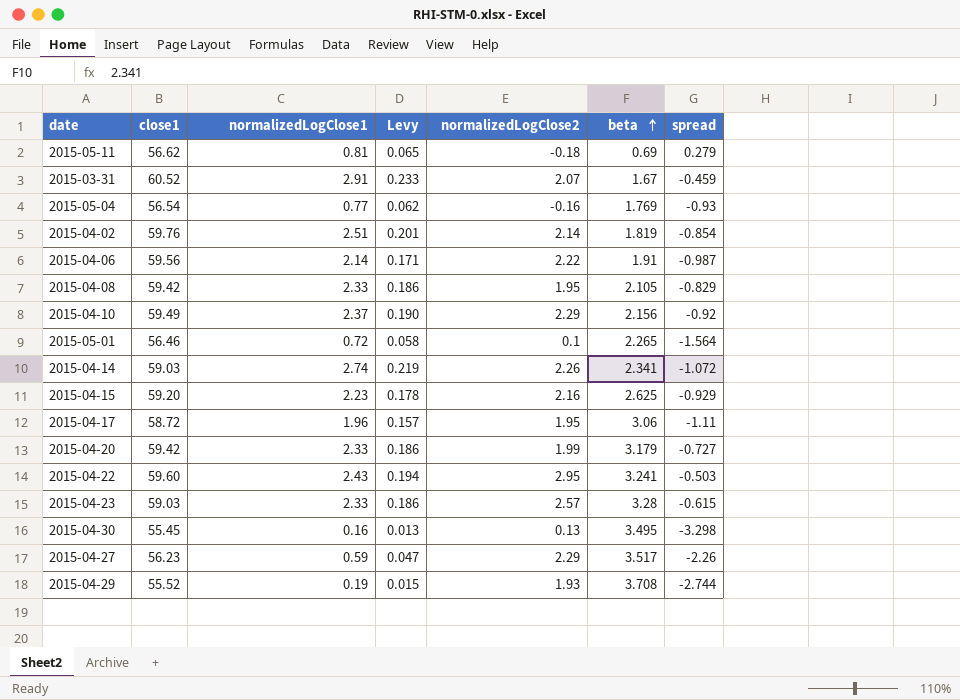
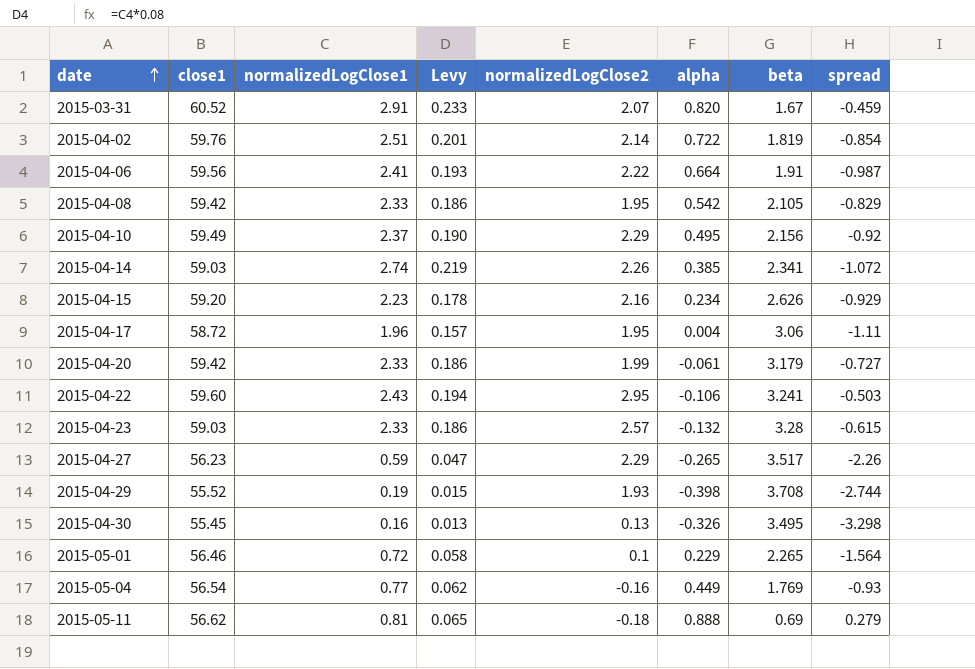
row order: beta ascending -> date ascending
column alpha | position: none -> 6
2015-04-06 | normalizedLogClose1: 2.14 -> 2.41
2015-04-06 | Levy: 0.171 -> 0.193
2015-04-15 | beta: 2.625 -> 2.626

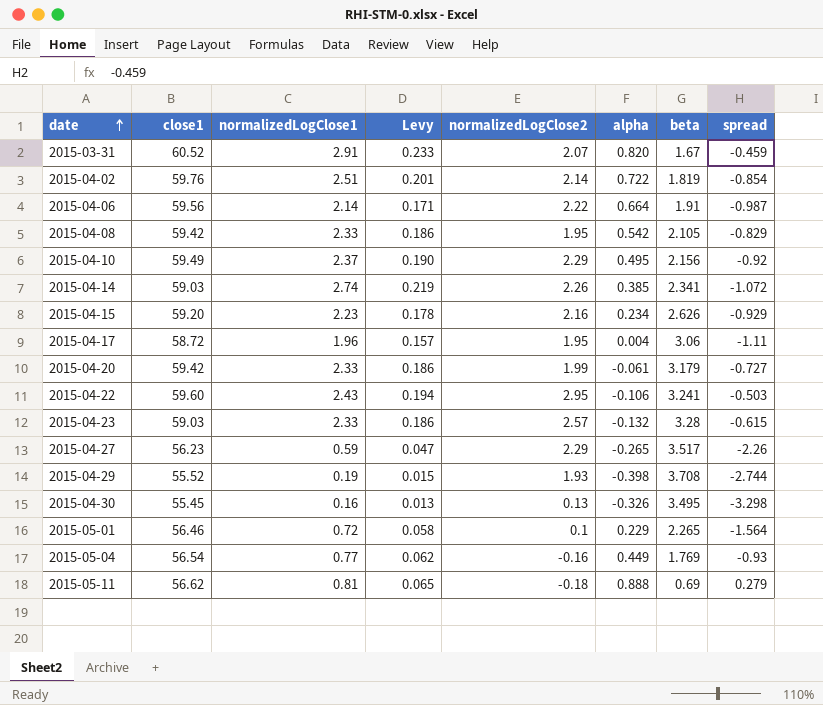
2015-04-06 | normalizedLogClose1: 2.41 -> 2.14
2015-04-06 | Levy: 0.193 -> 0.171

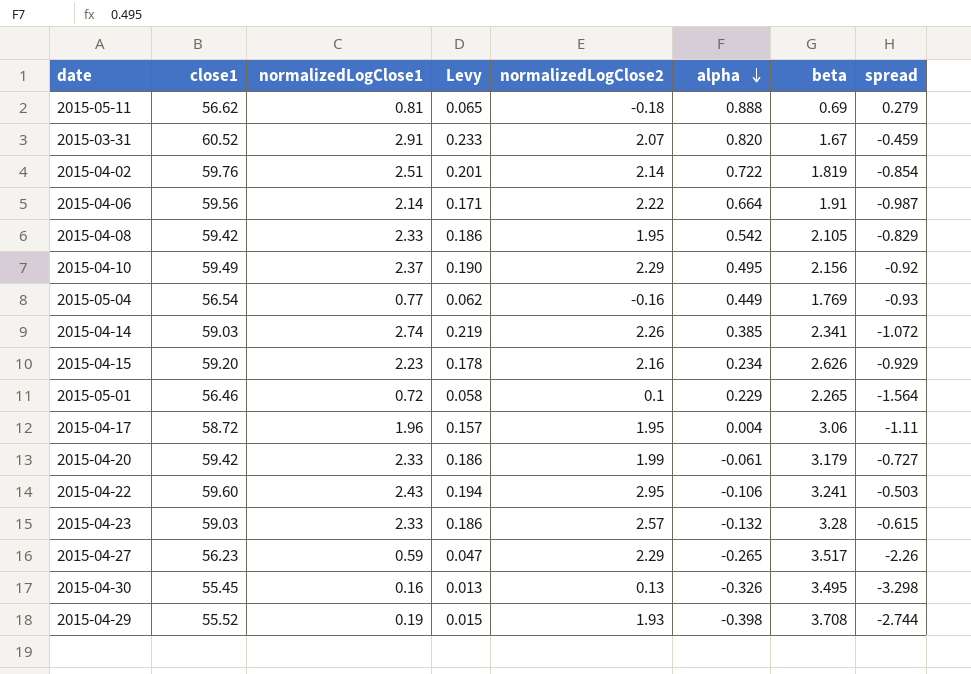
row order: date ascending -> alpha descending

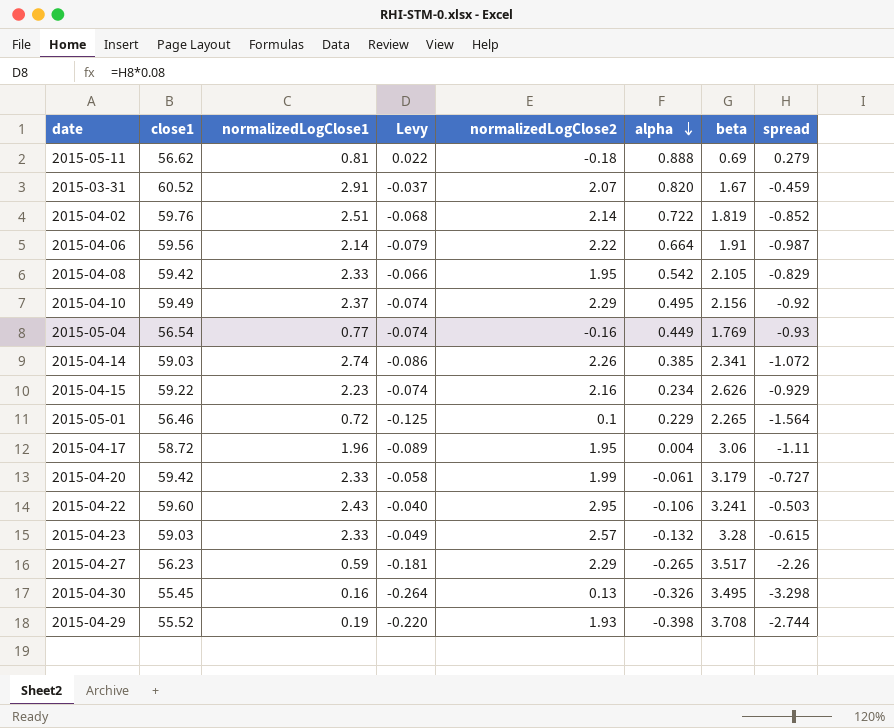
column Levy | formula: [normalizedLogClose1] * 0.08 -> [spread] * 0.08
2015-04-02 | spread: -0.854 -> -0.852
2015-04-15 | close1: 59.20 -> 59.22

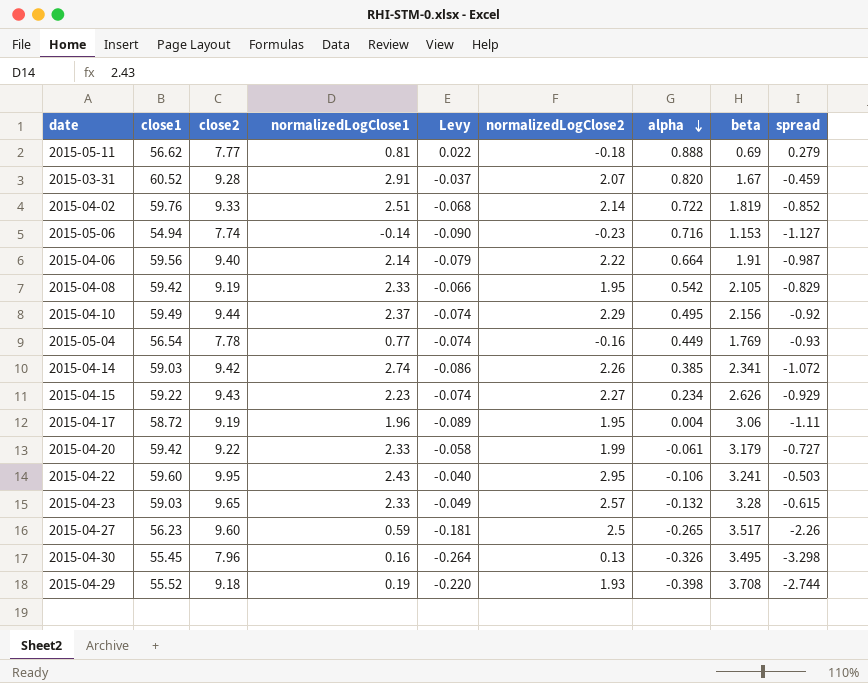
column close2 | position: none -> 3
row 2015-05-01: 56.46 | 0.72 | -0.125 | 0.1 | 0.229 | 2.265 | -1.564 -> none
row 2015-05-06: none -> 54.94 | 7.74 | -0.14 | -0.090 | -0.23 | 0.716 | 1.153 | -1.127
2015-04-15 | normalizedLogClose2: 2.16 -> 2.27
2015-04-27 | normalizedLogClose2: 2.29 -> 2.5

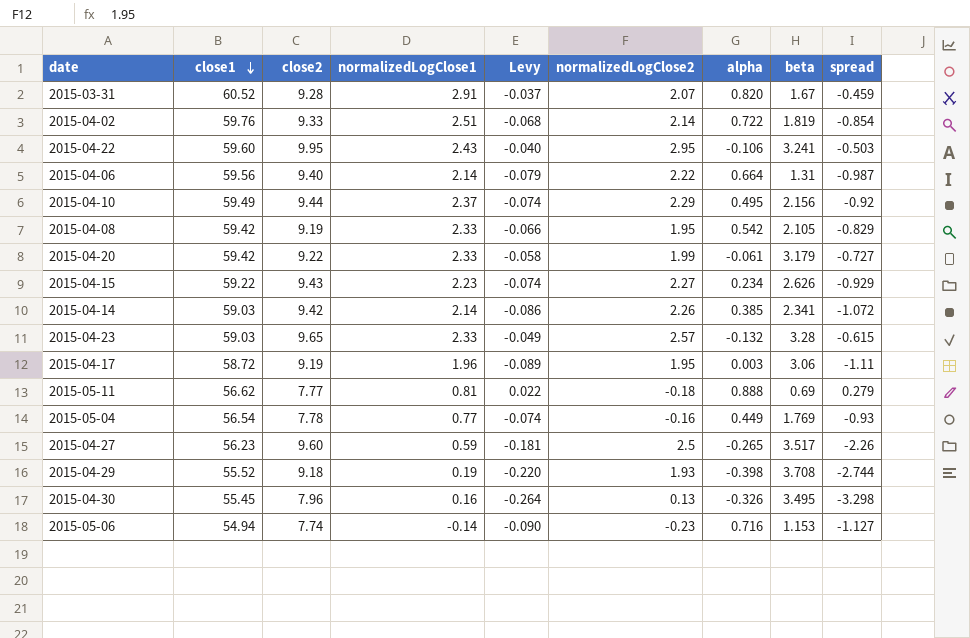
row order: alpha descending -> close1 descending
2015-04-02 | spread: -0.852 -> -0.854
2015-04-06 | beta: 1.91 -> 1.31
2015-04-14 | normalizedLogClose1: 2.74 -> 2.14
2015-04-17 | alpha: 0.004 -> 0.003

